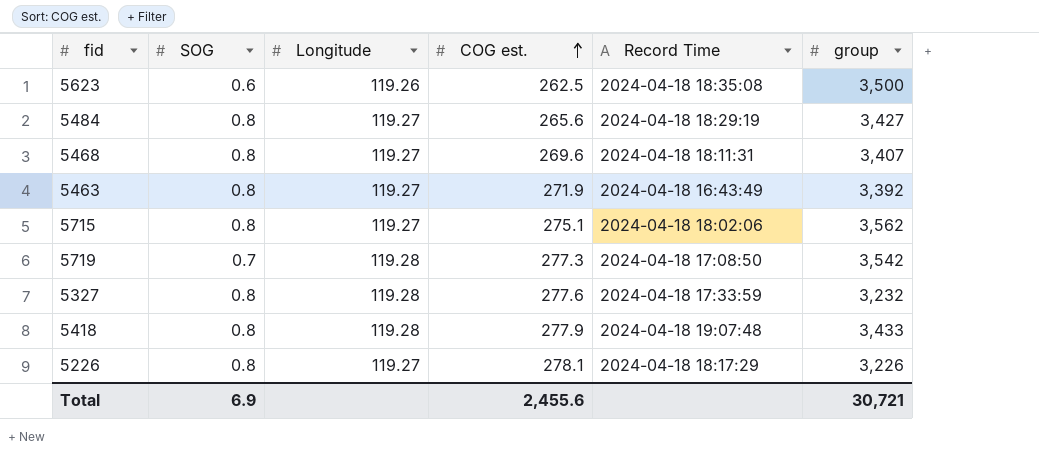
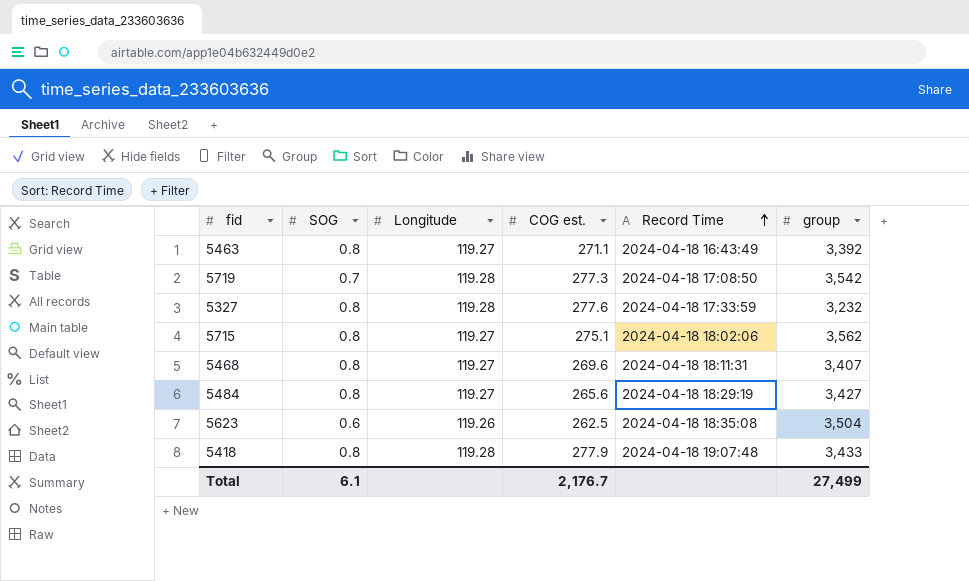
row order: COG est. ascending -> Record Time ascending
row 5226: 0.8 | 119.27 | 278.1 | 2024-04-18 18:17:29 | 3,226 -> none
5463 | COG est.: 271.9 -> 271.1
5623 | group: 3,500 -> 3,504
Total | SOG: 6.9 -> 6.1
Total | COG est.: 2,455.6 -> 2,176.7
Total | group: 30,721 -> 27,499

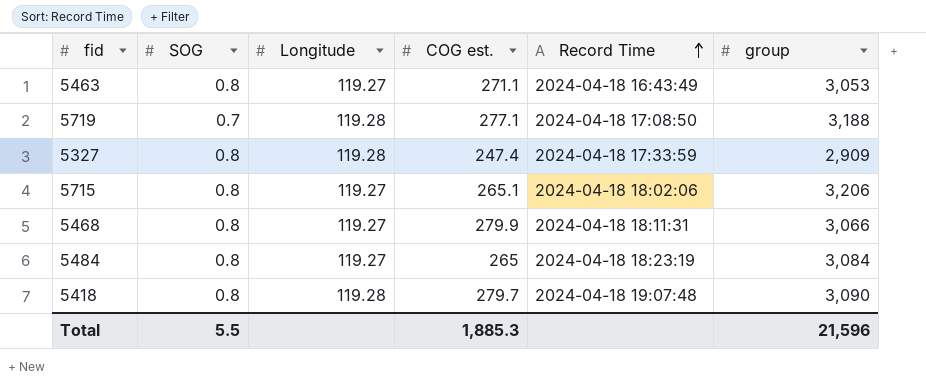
row 5623: 0.6 | 119.26 | 262.5 | 2024-04-18 18:35:08 | 3,504 -> none
5463 | group: 3,392 -> 3,053
5719 | COG est.: 277.3 -> 277.1
5719 | group: 3,542 -> 3,188
5327 | COG est.: 277.6 -> 247.4
5327 | group: 3,232 -> 2,909
5715 | COG est.: 275.1 -> 265.1
5715 | group: 3,562 -> 3,206
5468 | COG est.: 269.6 -> 279.9
5468 | group: 3,407 -> 3,066
5484 | COG est.: 265.6 -> 265
5484 | Record Time: 2024-04-18 18:29:19 -> 2024-04-18 18:23:19
5484 | group: 3,427 -> 3,084
5418 | COG est.: 277.9 -> 279.7
5418 | group: 3,433 -> 3,090
Total | SOG: 6.1 -> 5.5
Total | COG est.: 2,176.7 -> 1,885.3
Total | group: 27,499 -> 21,596

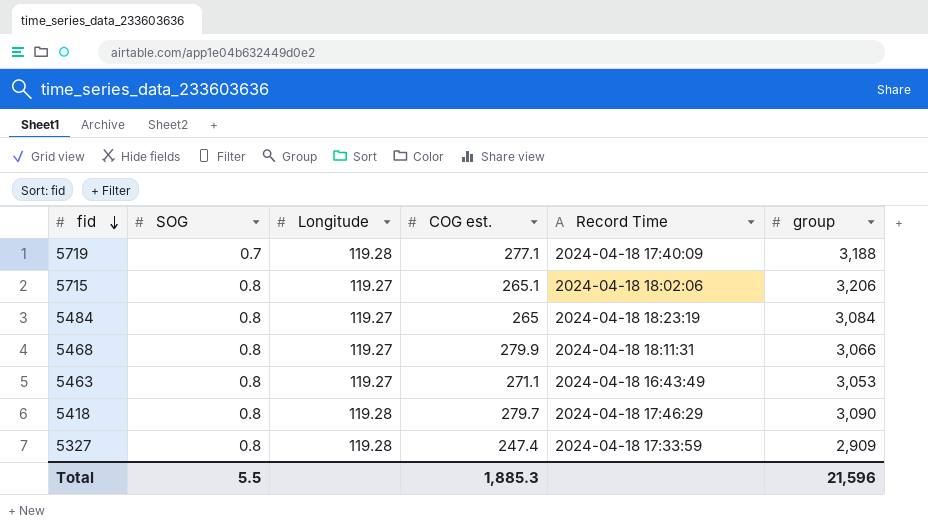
row order: Record Time ascending -> fid descending
5719 | Record Time: 2024-04-18 17:08:50 -> 2024-04-18 17:40:09
5418 | Record Time: 2024-04-18 19:07:48 -> 2024-04-18 17:46:29

